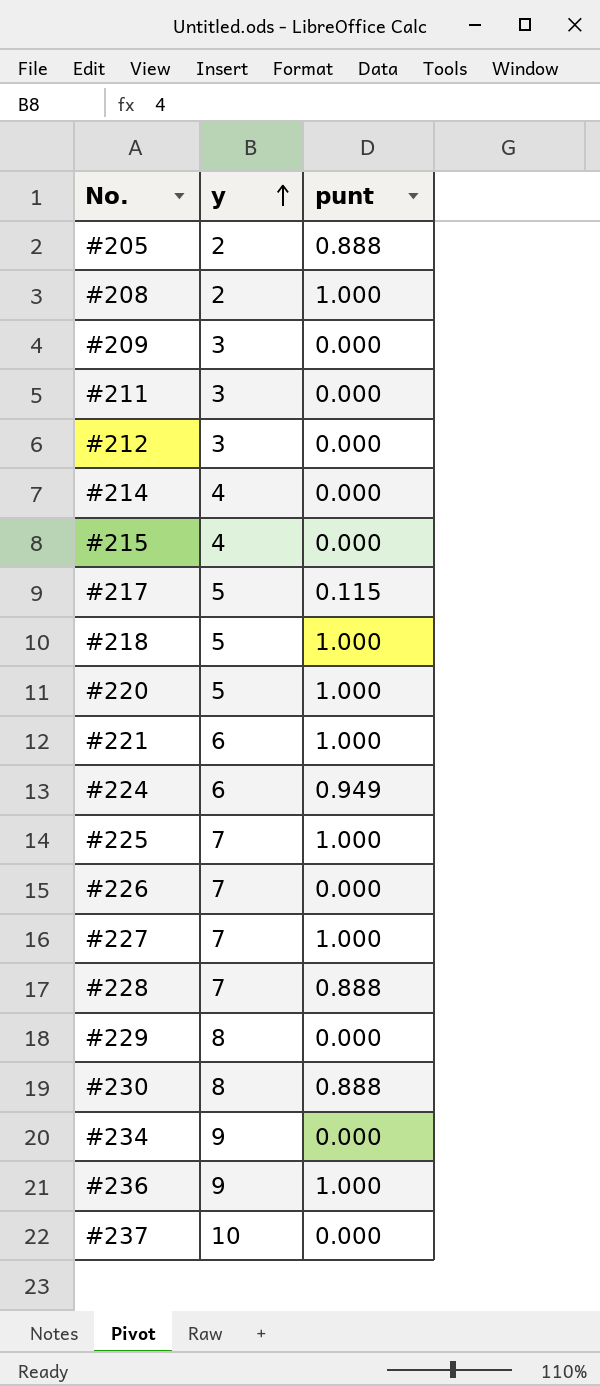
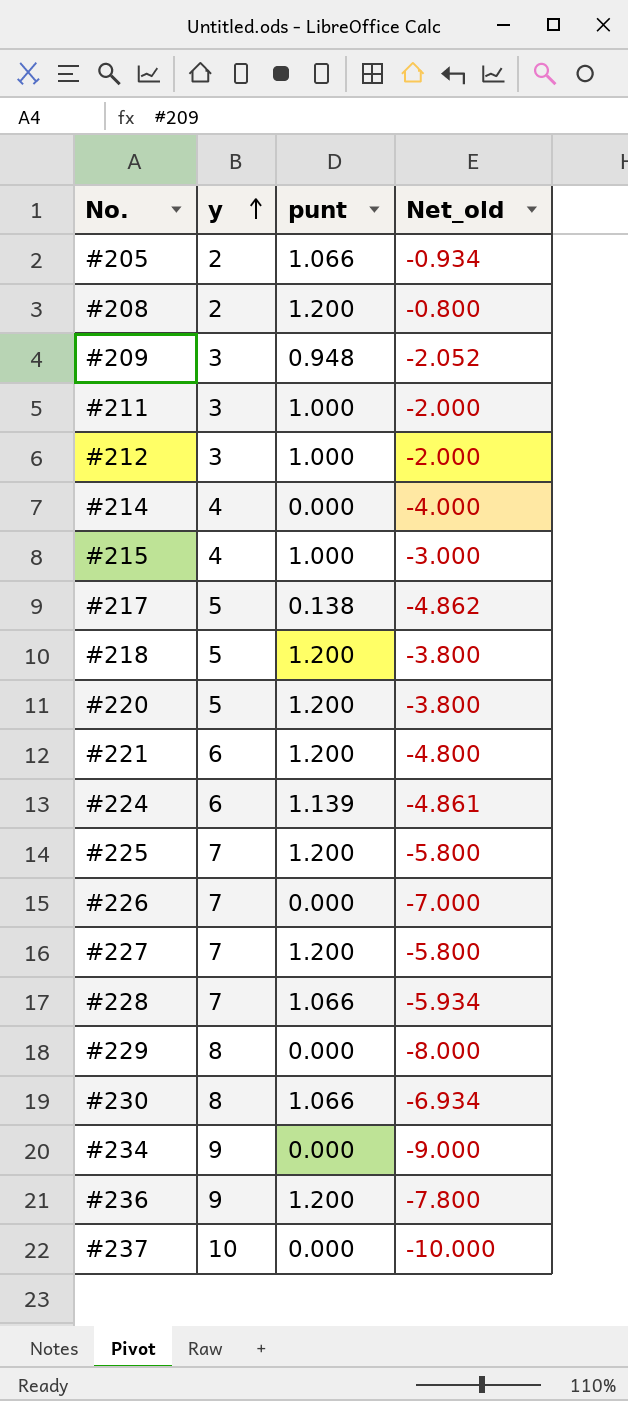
column Net_old | formula: none -> [punt] - [y]
#205 | punt: 0.888 -> 1.066
#208 | punt: 1.000 -> 1.200
#209 | punt: 0.000 -> 0.948
#211 | punt: 0.000 -> 1.000
#212 | punt: 0.000 -> 1.000
#215 | punt: 0.000 -> 1.000
#217 | punt: 0.115 -> 0.138
#218 | punt: 1.000 -> 1.200
#220 | punt: 1.000 -> 1.200
#221 | punt: 1.000 -> 1.200
#224 | punt: 0.949 -> 1.139
#225 | punt: 1.000 -> 1.200
#227 | punt: 1.000 -> 1.200
#228 | punt: 0.888 -> 1.066
#230 | punt: 0.888 -> 1.066
#236 | punt: 1.000 -> 1.200

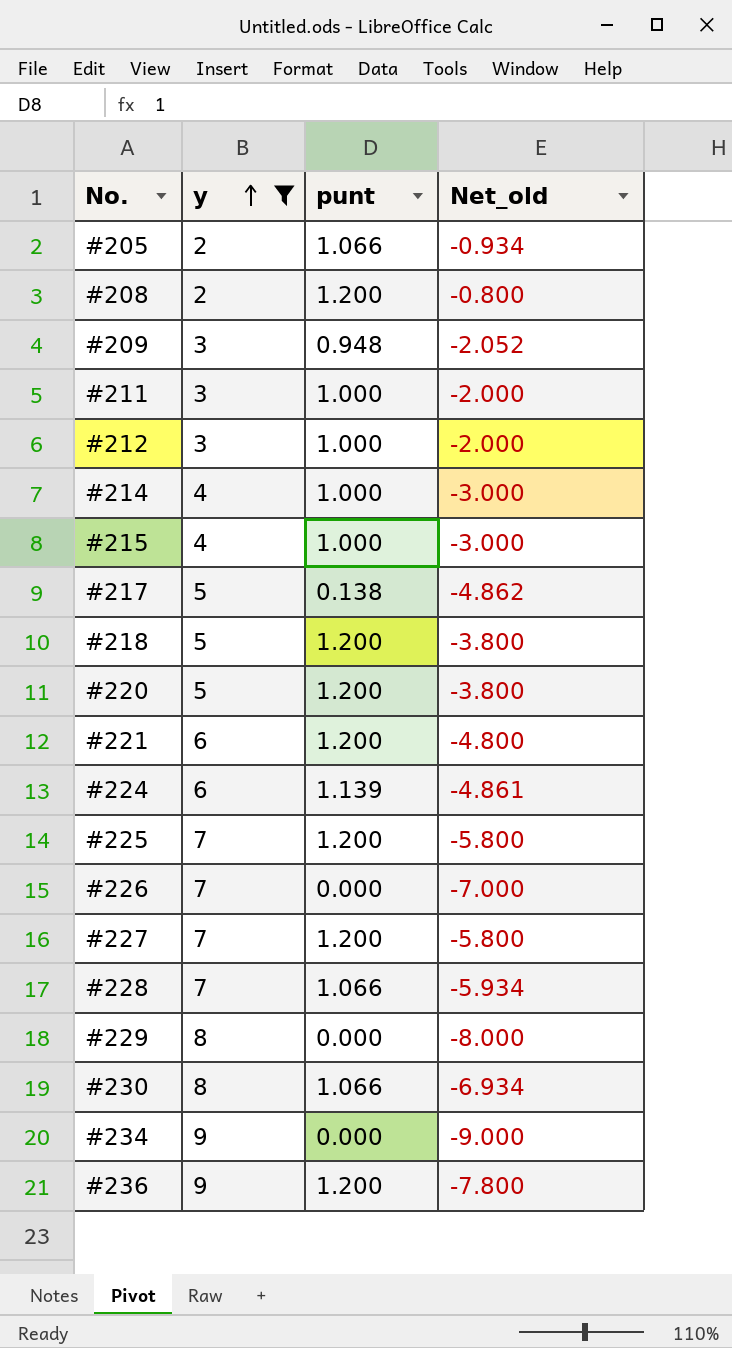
filter: none -> y != 10
#214 | punt: 0.000 -> 1.000
#214 | Net_old: -4.000 -> -3.000

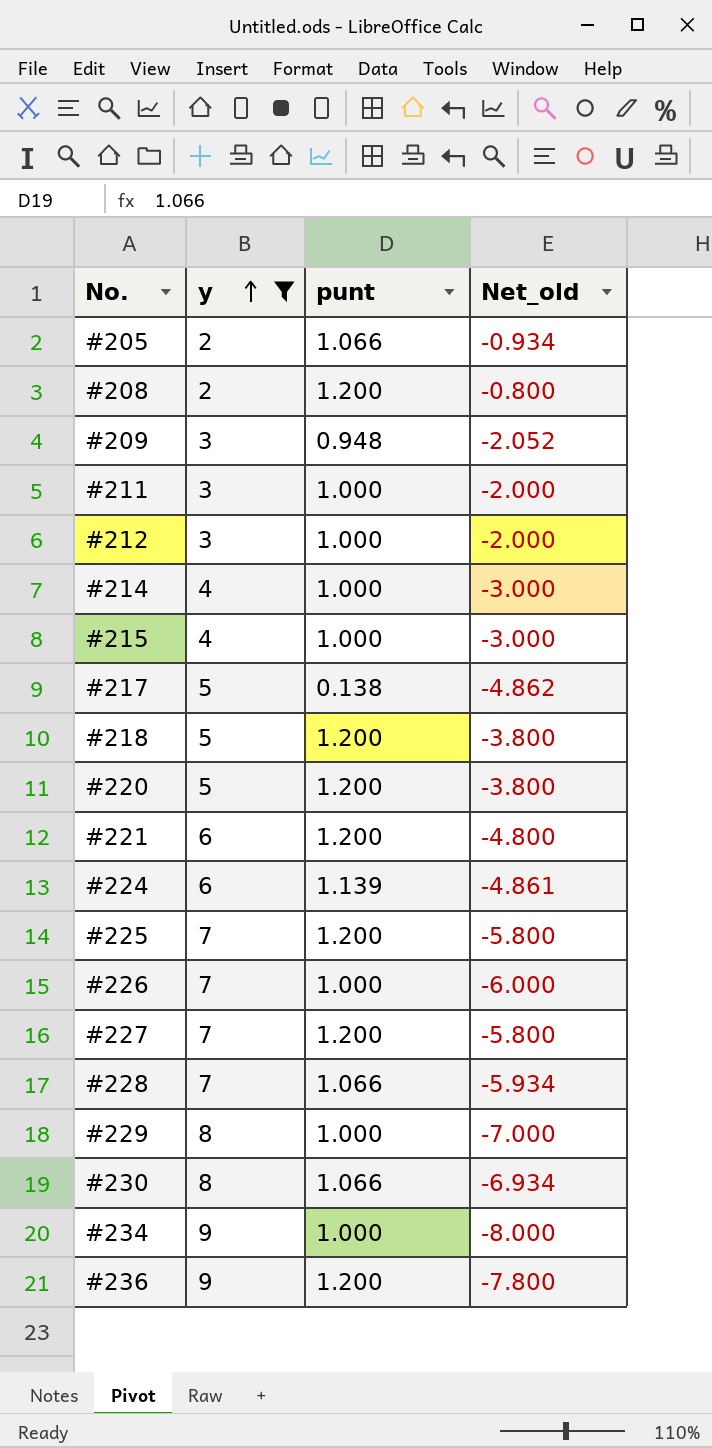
#226 | punt: 0.000 -> 1.000
#226 | Net_old: -7.000 -> -6.000
#229 | punt: 0.000 -> 1.000
#229 | Net_old: -8.000 -> -7.000
#234 | punt: 0.000 -> 1.000
#234 | Net_old: -9.000 -> -8.000

